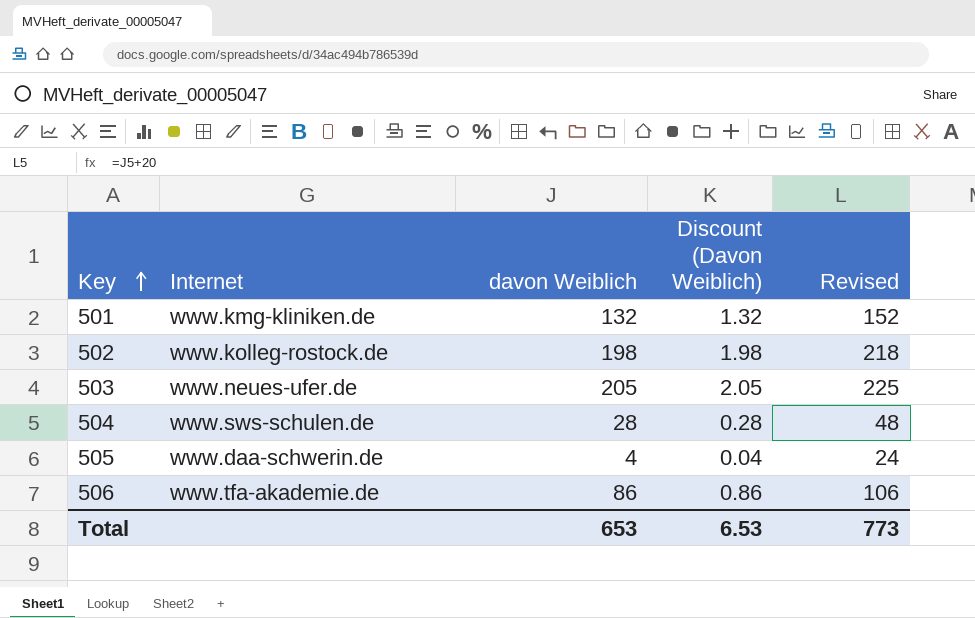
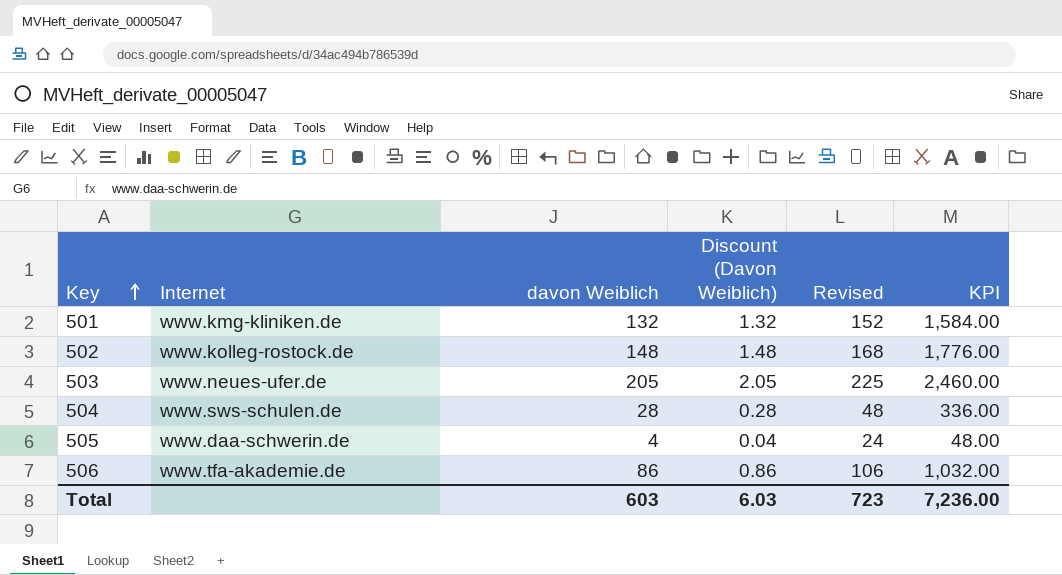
column KPI | formula: none -> [davon Weiblich] * 12
502 | davon Weiblich: 198 -> 148
502 | Discount (Davon Weiblich): 1.98 -> 1.48
502 | Revised: 218 -> 168
Total | davon Weiblich: 653 -> 603
Total | Discount (Davon Weiblich): 6.53 -> 6.03
Total | Revised: 773 -> 723

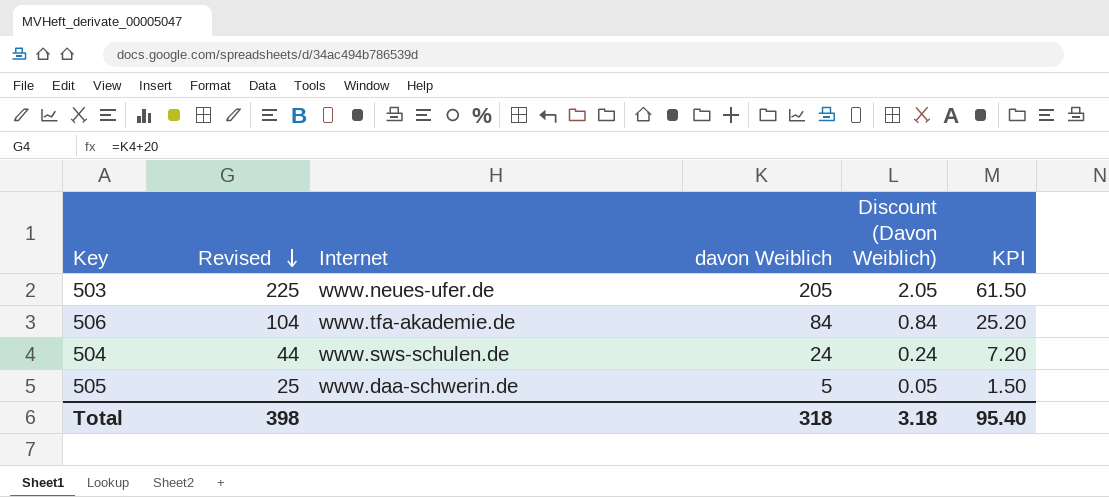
row order: Key ascending -> Revised descending
column Revised | position: 5 -> 2
column KPI | formula: [davon Weiblich] * 12 -> [davon Weiblich] * 0.3
row 501: www.kmg-kliniken.de | 132 | 1.32 | 152 | 1,584.00 -> none
row 502: www.kolleg-rostock.de | 148 | 1.48 | 168 | 1,776.00 -> none
506 | Revised: 106 -> 104
506 | davon Weiblich: 86 -> 84
506 | Discount (Davon Weiblich): 0.86 -> 0.84
504 | Revised: 48 -> 44
504 | davon Weiblich: 28 -> 24
504 | Discount (Davon Weiblich): 0.28 -> 0.24
505 | Revised: 24 -> 25
505 | davon Weiblich: 4 -> 5
505 | Discount (Davon Weiblich): 0.04 -> 0.05
Total | Revised: 723 -> 398
Total | davon Weiblich: 603 -> 318
Total | Discount (Davon Weiblich): 6.03 -> 3.18
Total | KPI: 7,236.00 -> 95.40

